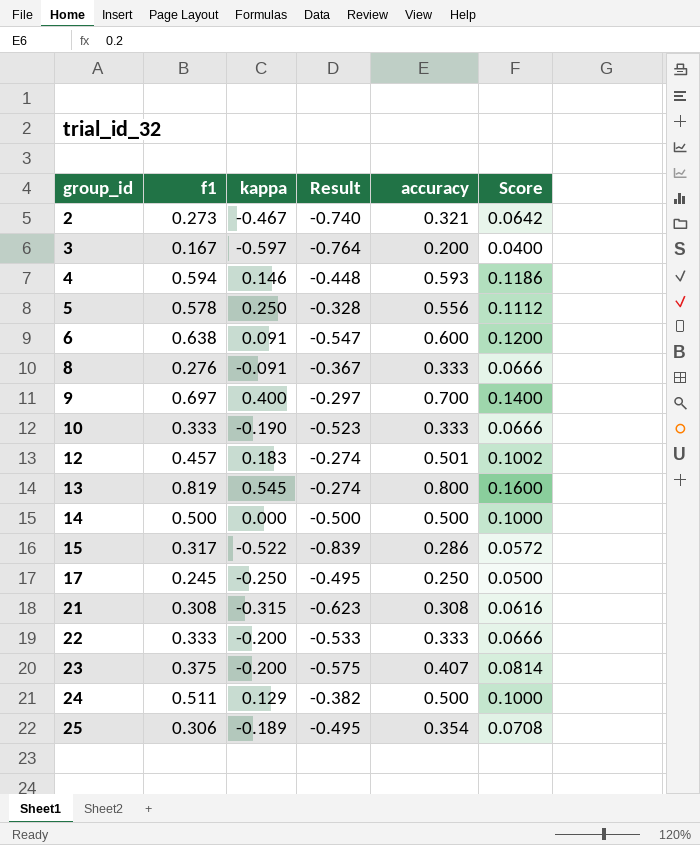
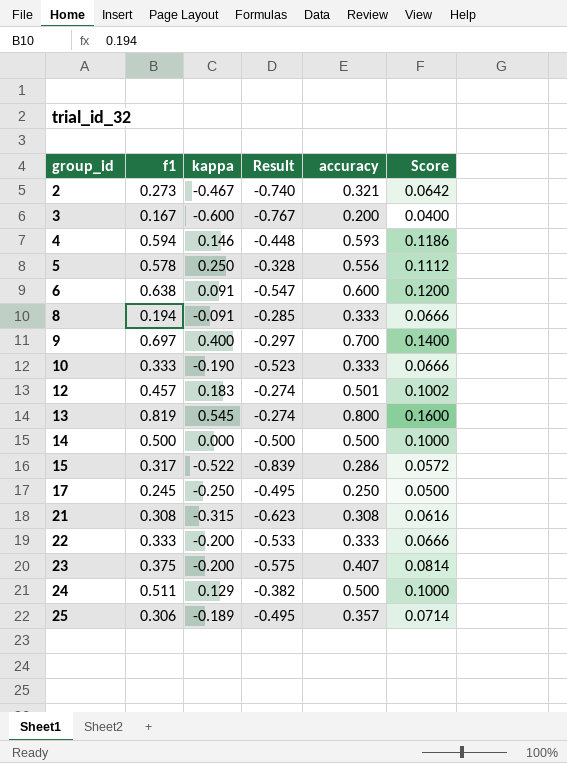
3 | kappa: -0.597 -> -0.600
3 | Result: -0.764 -> -0.767
8 | f1: 0.276 -> 0.194
8 | Result: -0.367 -> -0.285
25 | accuracy: 0.354 -> 0.357
25 | Score: 0.0708 -> 0.0714

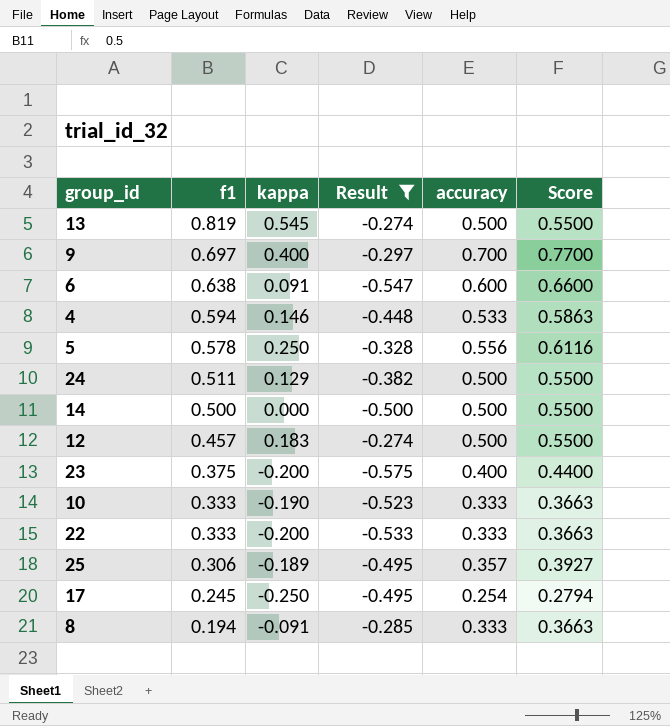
filter: none -> Result >= -0.575
row order: group_id ascending -> f1 descending
column Score | formula: [accuracy] * 0.2 -> [accuracy] * 1.1
13 | accuracy: 0.800 -> 0.500
4 | accuracy: 0.593 -> 0.533
12 | accuracy: 0.501 -> 0.500
23 | accuracy: 0.407 -> 0.400
17 | accuracy: 0.250 -> 0.254

